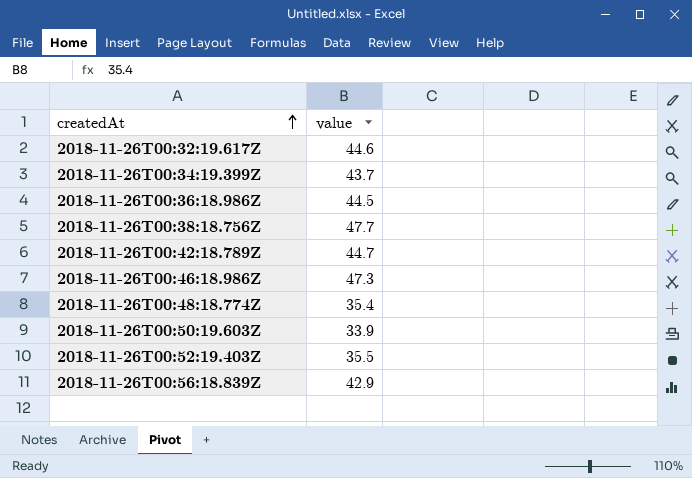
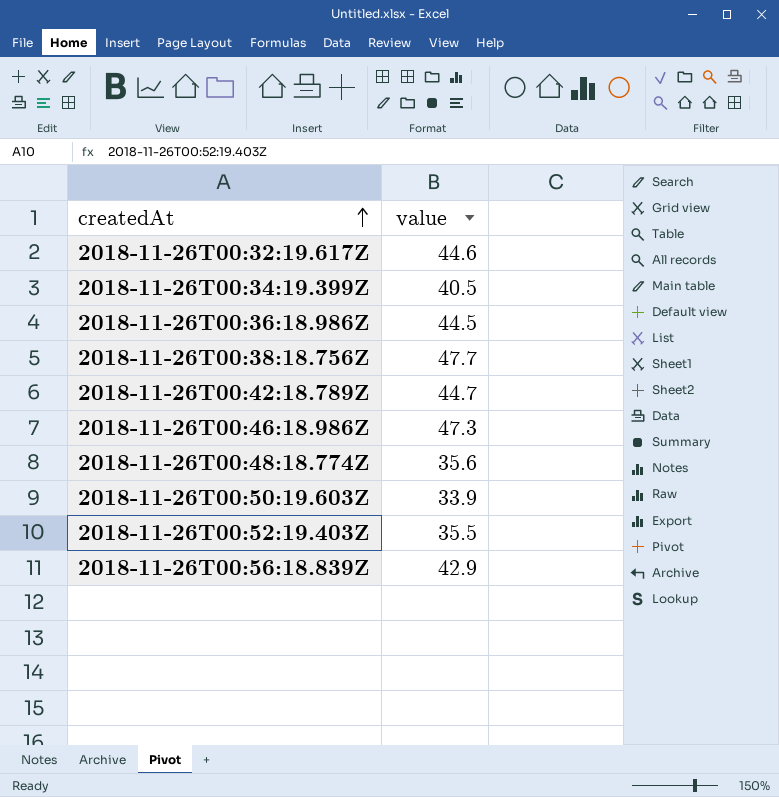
2018-11-26T00:34:19.399Z | value: 43.7 -> 40.5
2018-11-26T00:48:18.774Z | value: 35.4 -> 35.6

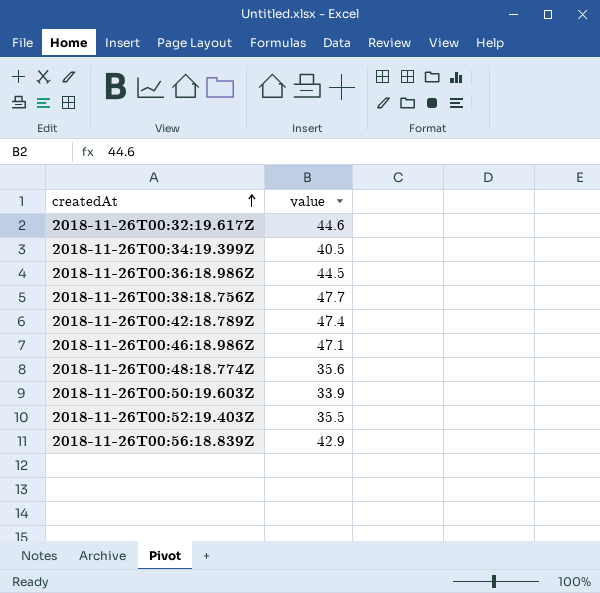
2018-11-26T00:42:18.789Z | value: 44.7 -> 47.4
2018-11-26T00:46:18.986Z | value: 47.3 -> 47.1

